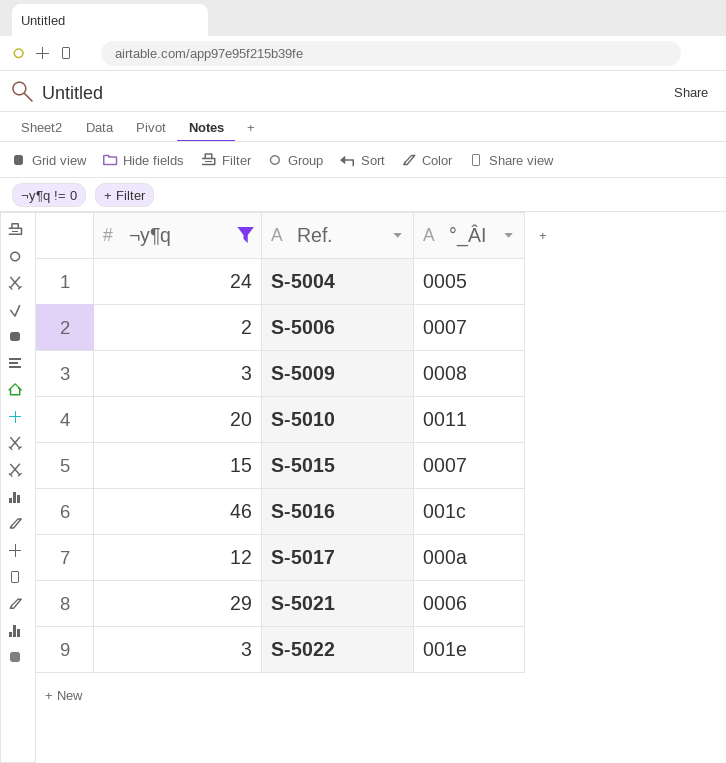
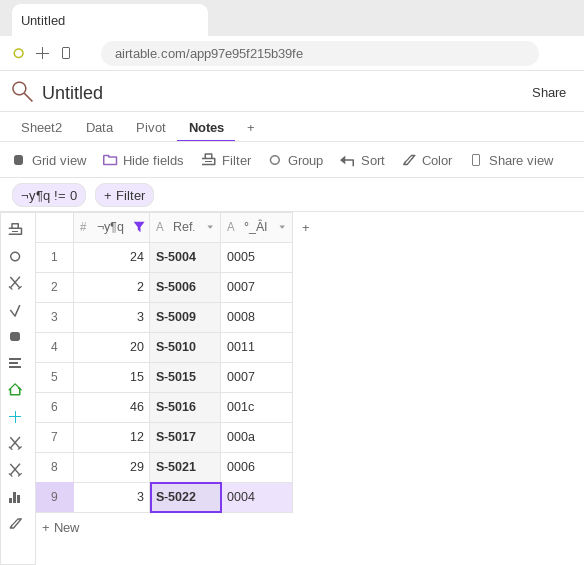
S-5022 | °_ÂI: 001e -> 0004

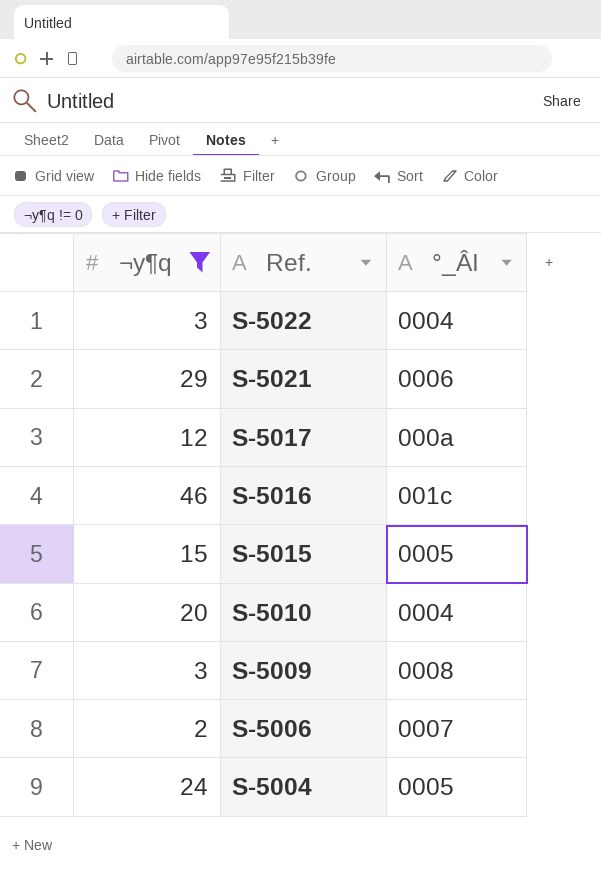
row order: Ref. ascending -> Ref. descending
S-5015 | °_ÂI: 0007 -> 0005
S-5010 | °_ÂI: 0011 -> 0004

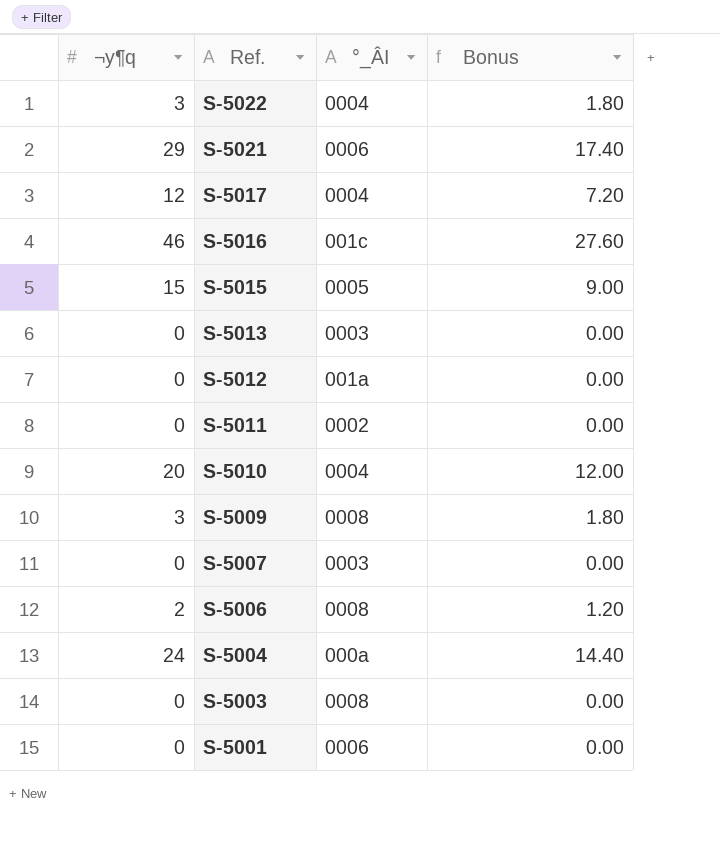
filter: ¬y¶q != 0 -> none
column Bonus | formula: none -> [¬y¶q] * 0.6
S-5017 | °_ÂI: 000a -> 0004
S-5006 | °_ÂI: 0007 -> 0008
S-5004 | °_ÂI: 0005 -> 000a

